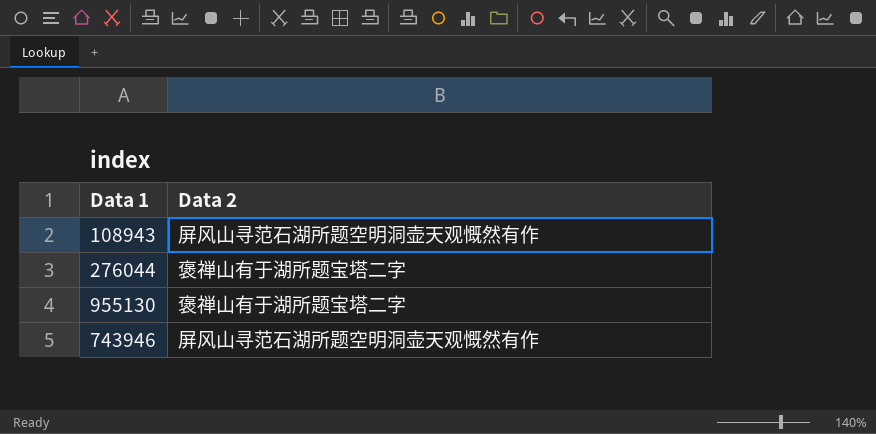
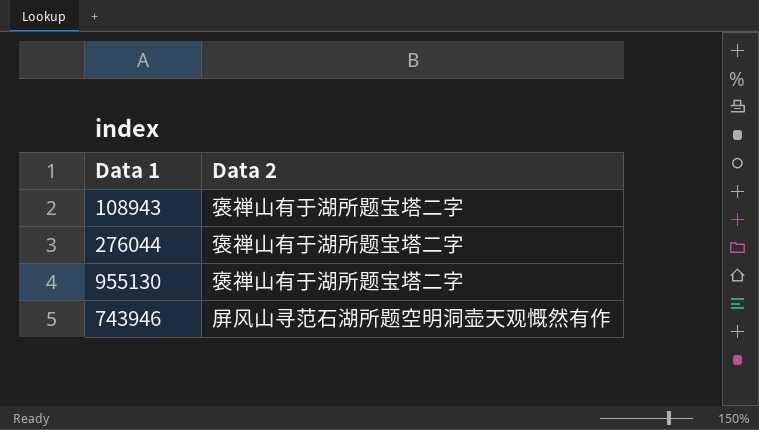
108943 | Data 2: 屏风山寻范石湖所题空明洞壶天观慨然有作 -> 褒禅山有于湖所题宝塔二字

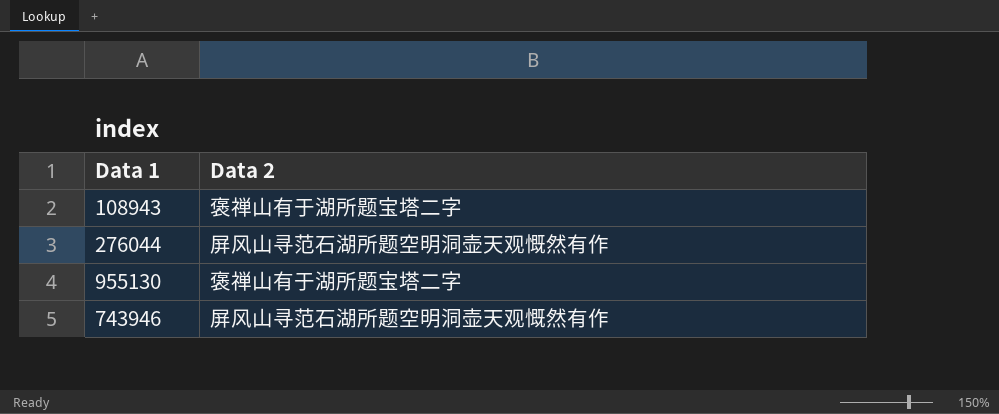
276044 | Data 2: 褒禅山有于湖所题宝塔二字 -> 屏风山寻范石湖所题空明洞壶天观慨然有作

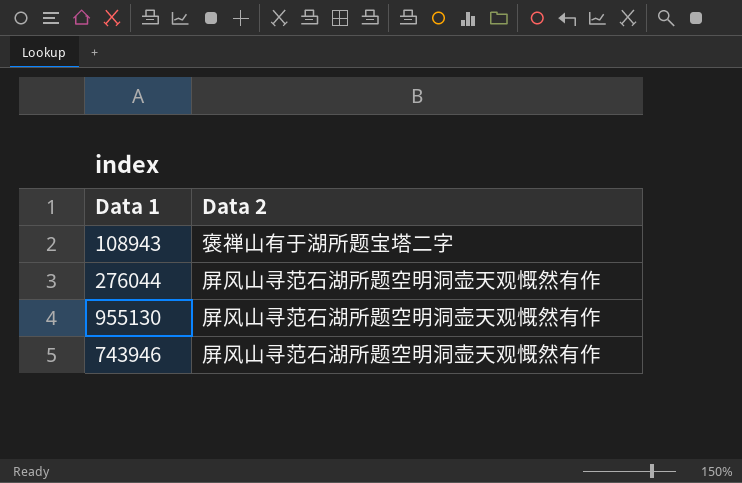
955130 | Data 2: 褒禅山有于湖所题宝塔二字 -> 屏风山寻范石湖所题空明洞壶天观慨然有作

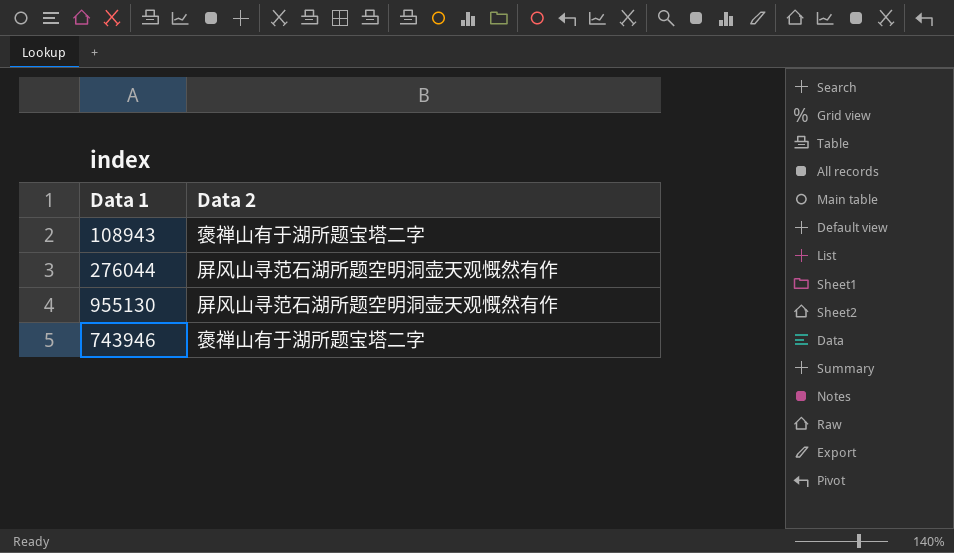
743946 | Data 2: 屏风山寻范石湖所题空明洞壶天观慨然有作 -> 褒禅山有于湖所题宝塔二字

